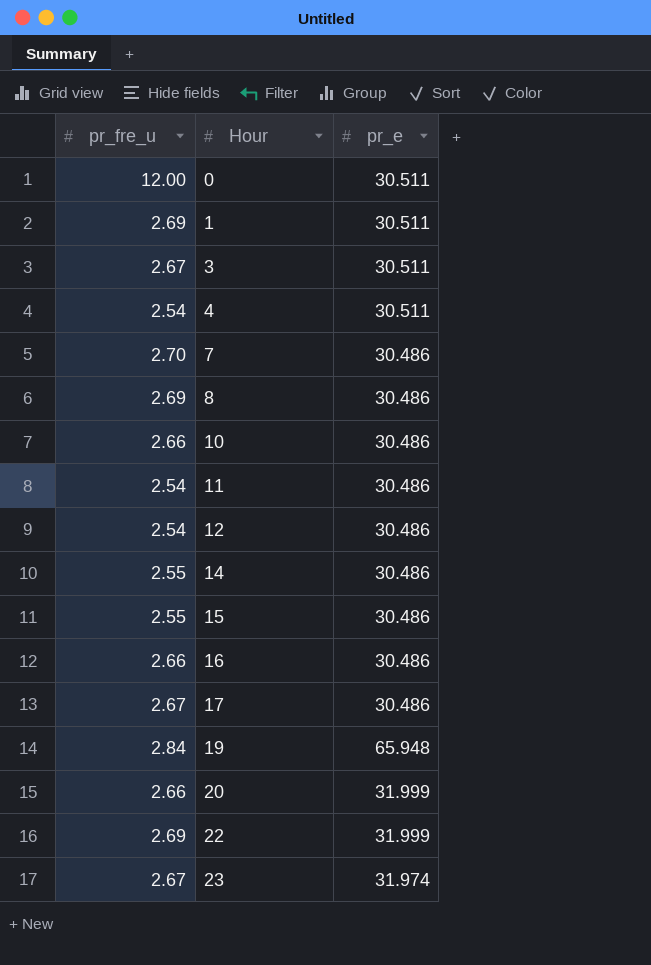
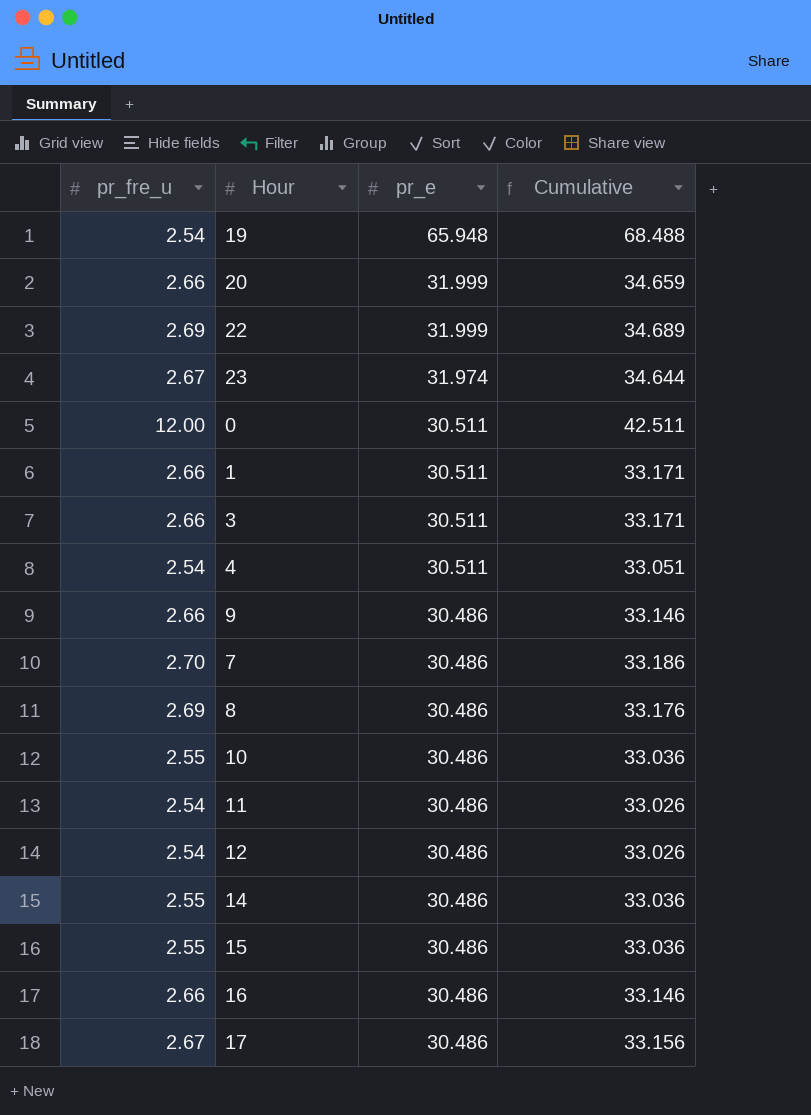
row order: Hour ascending -> pr_e descending
column Cumulative | formula: none -> [pr_fre_u] + [pr_e]
19 | pr_fre_u: 2.84 -> 2.54
1 | pr_fre_u: 2.69 -> 2.66
3 | pr_fre_u: 2.67 -> 2.66
row 9: none -> 2.66 | 30.486 | 33.146
10 | pr_fre_u: 2.66 -> 2.55

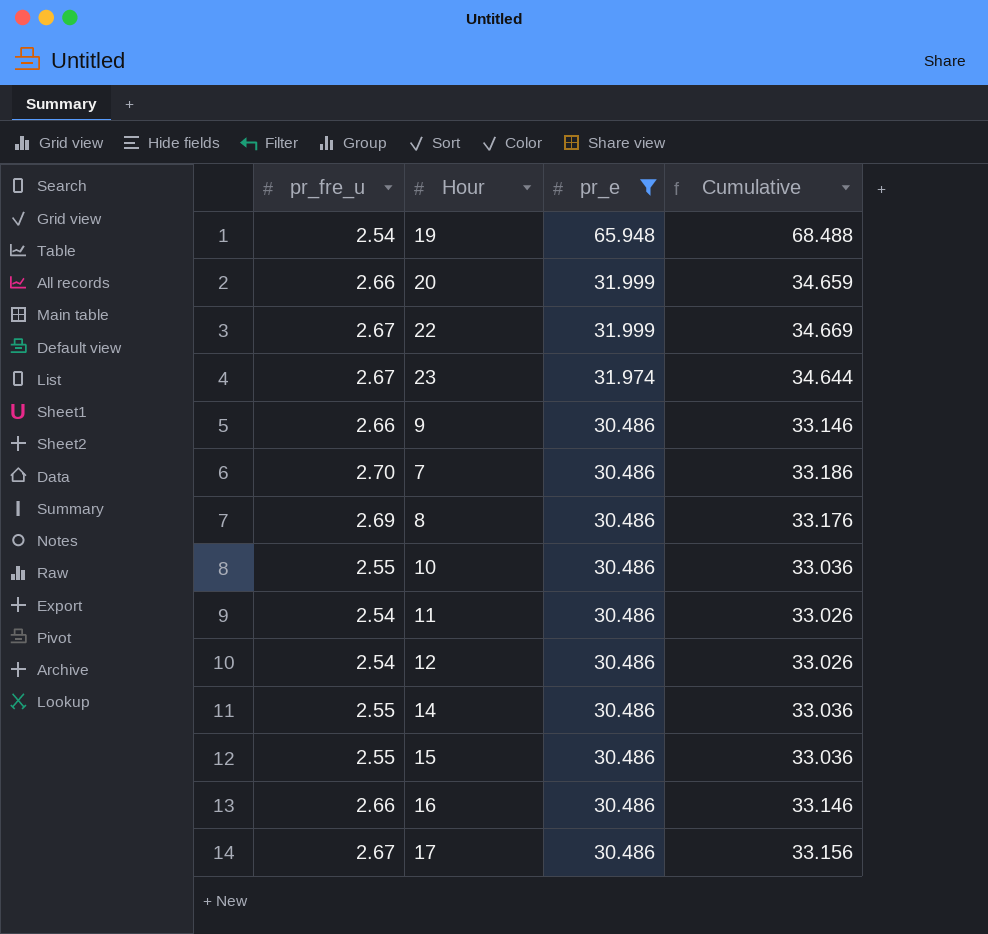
filter: none -> pr_e != 30.511
22 | pr_fre_u: 2.69 -> 2.67
22 | Cumulative: 34.689 -> 34.669

